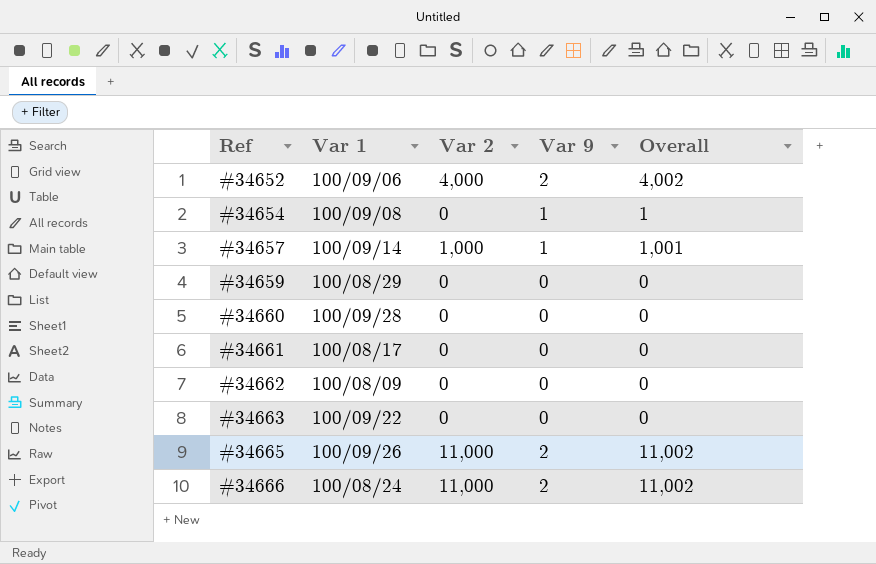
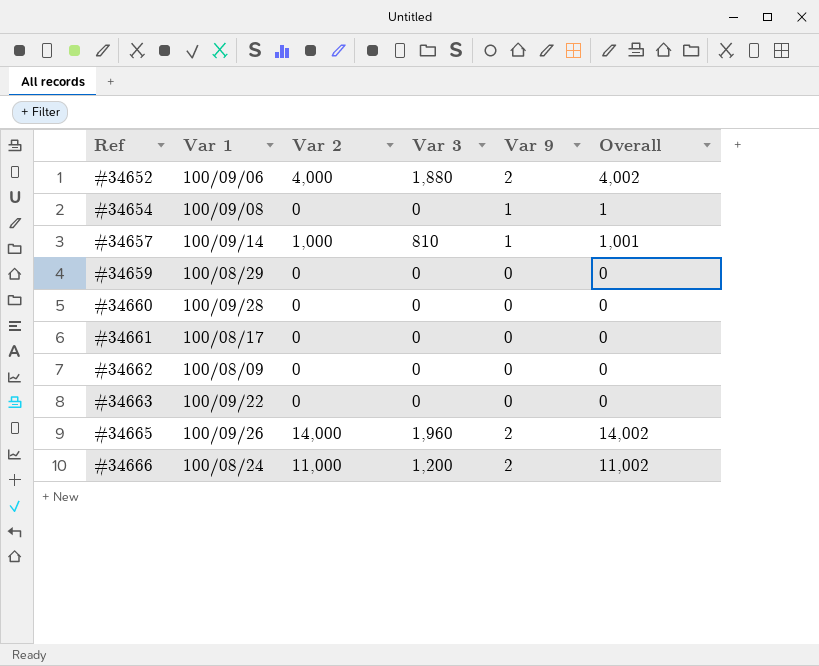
column Var 3 | position: none -> 4
#34665 | Var 2: 11,000 -> 14,000
#34665 | Overall: 11,002 -> 14,002

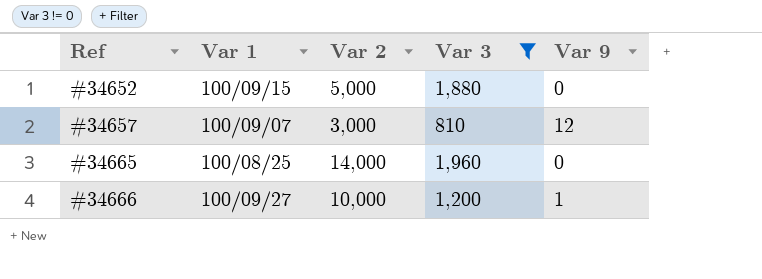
filter: none -> Var 3 != 0
column Overall | formula: [Var 2] + [Var 9] -> none
#34652 | Var 1: 100/09/06 -> 100/09/15
#34652 | Var 2: 4,000 -> 5,000
#34652 | Var 9: 2 -> 0
#34657 | Var 1: 100/09/14 -> 100/09/07
#34657 | Var 2: 1,000 -> 3,000
#34657 | Var 9: 1 -> 12
#34665 | Var 1: 100/09/26 -> 100/08/25
#34665 | Var 9: 2 -> 0
#34666 | Var 1: 100/08/24 -> 100/09/27
#34666 | Var 2: 11,000 -> 10,000
#34666 | Var 9: 2 -> 1

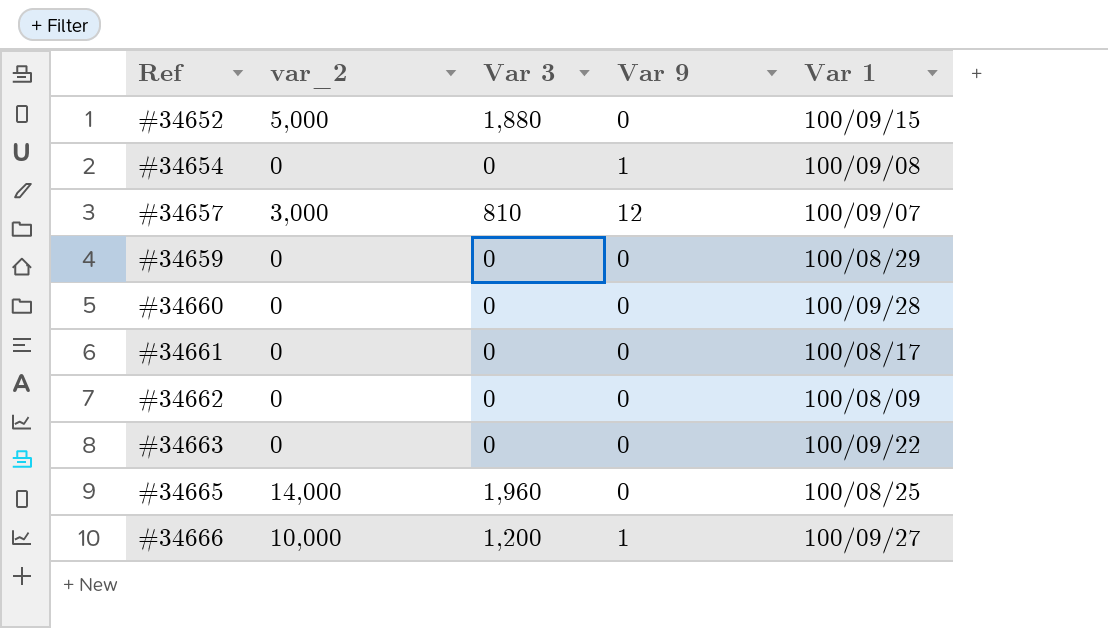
filter: Var 3 != 0 -> none
column name: Var 2 -> var_2
column Var 1 | position: 2 -> 5

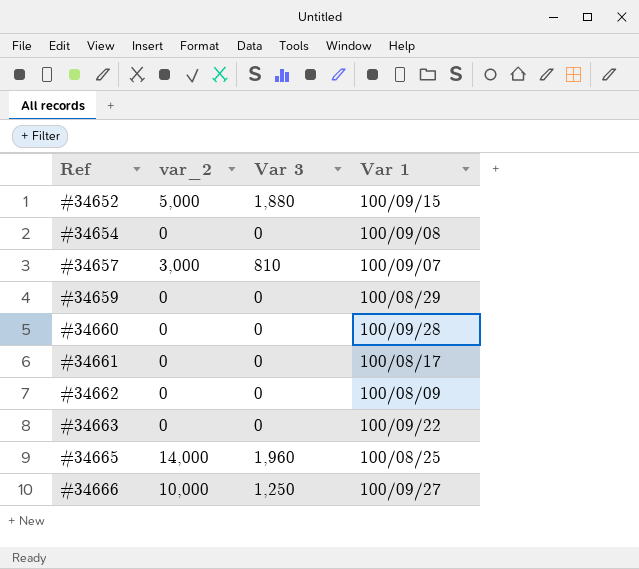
column Var 9 | position: 4 -> none
#34666 | Var 3: 1,200 -> 1,250

